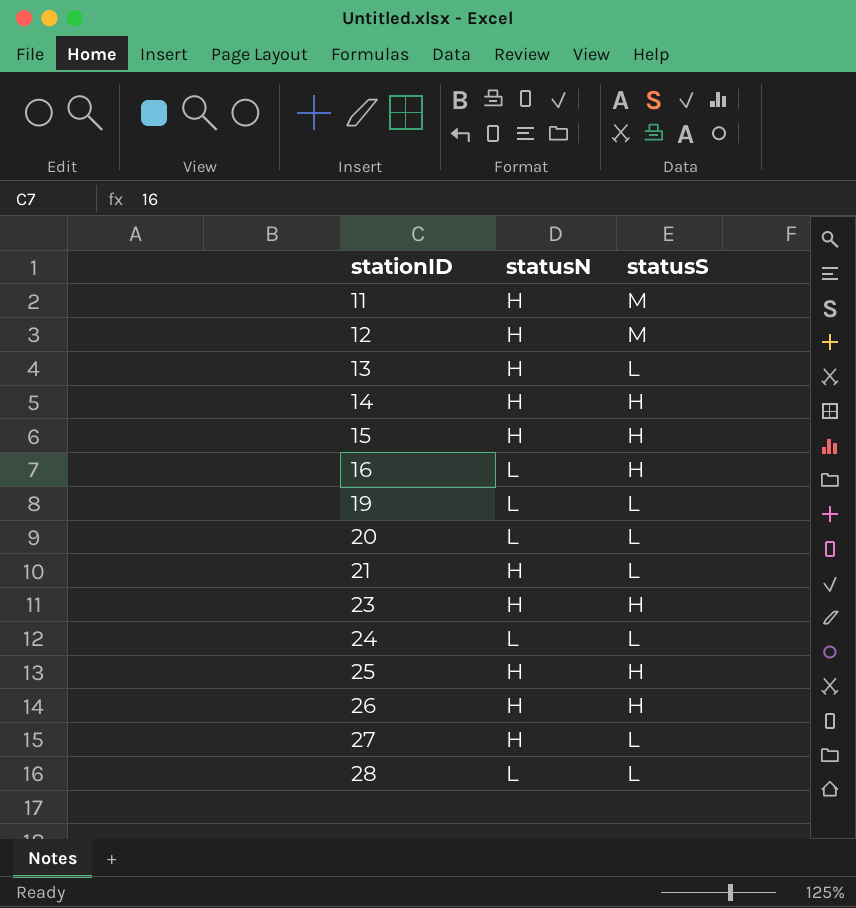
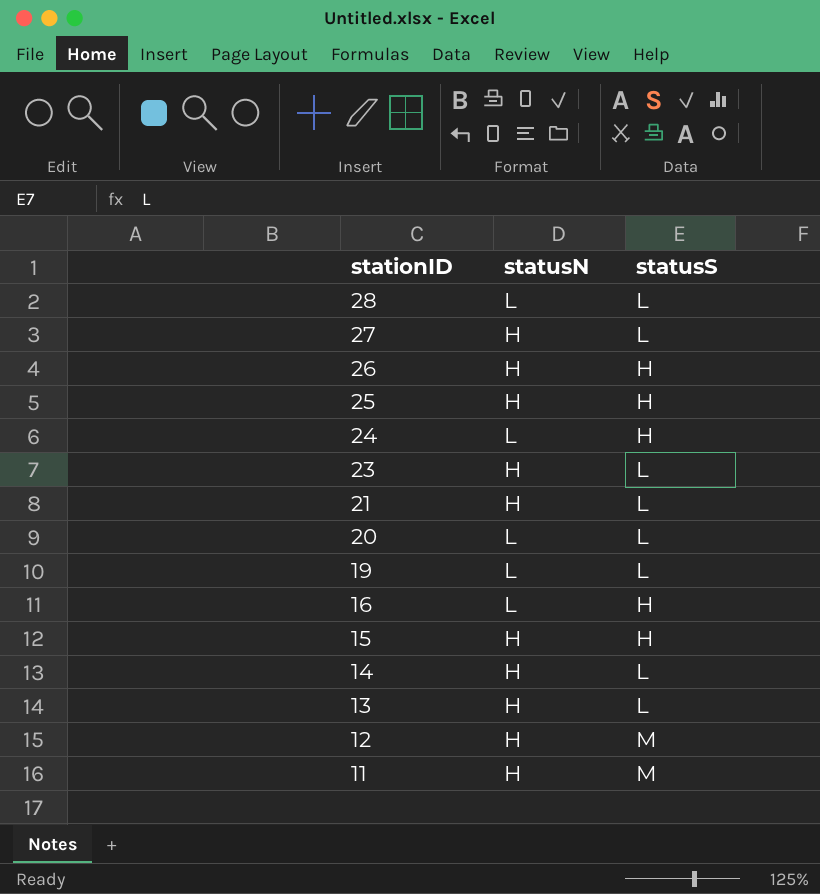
row order: stationID ascending -> stationID descending
24 | statusS: L -> H
23 | statusS: H -> L
14 | statusS: H -> L

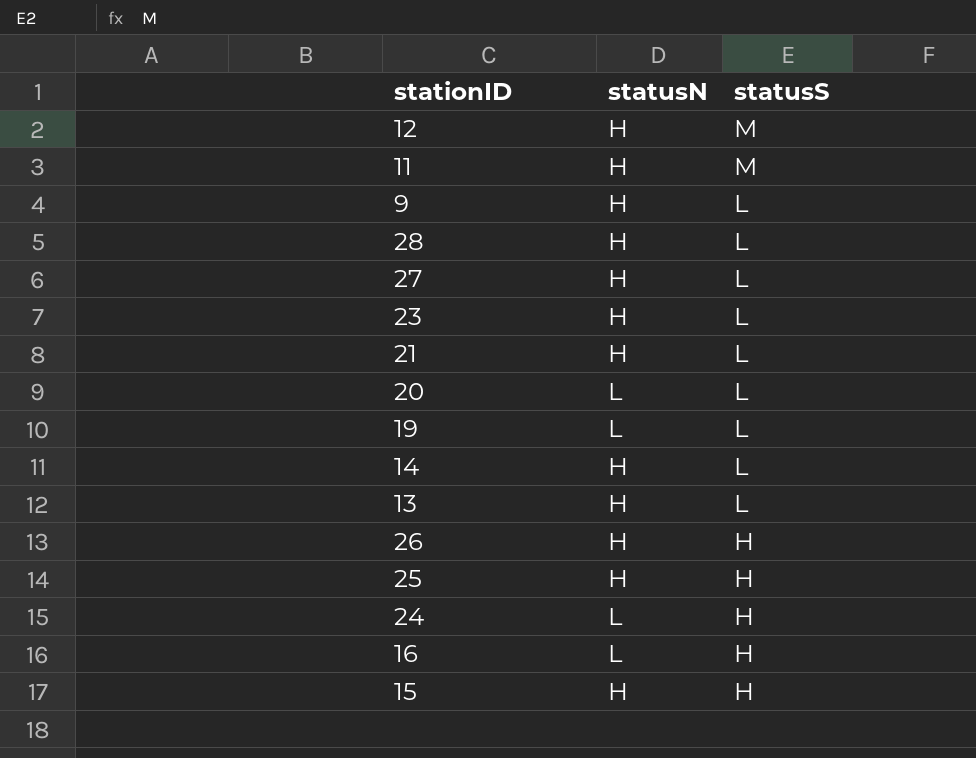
row order: stationID descending -> statusS descending
row 9: none -> H | L
28 | statusN: L -> H

